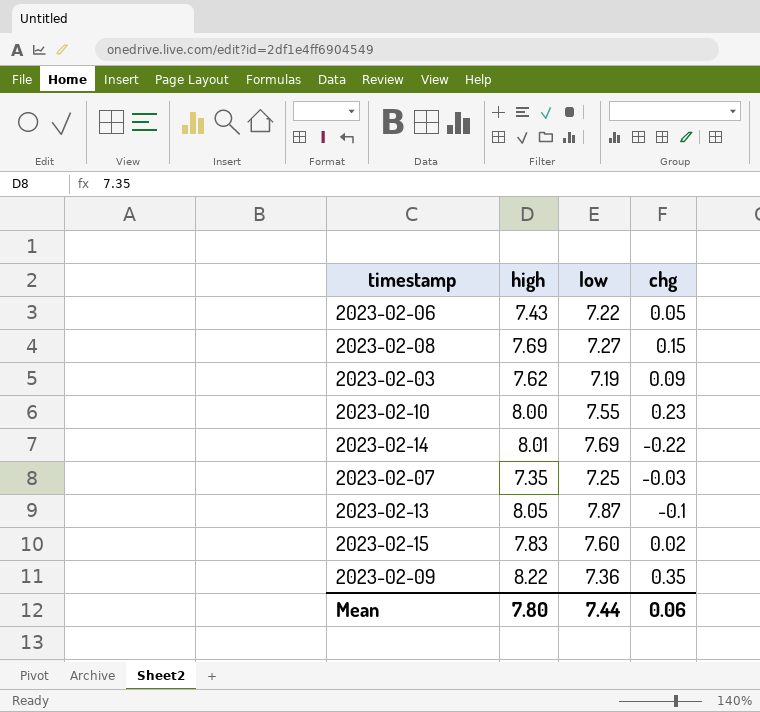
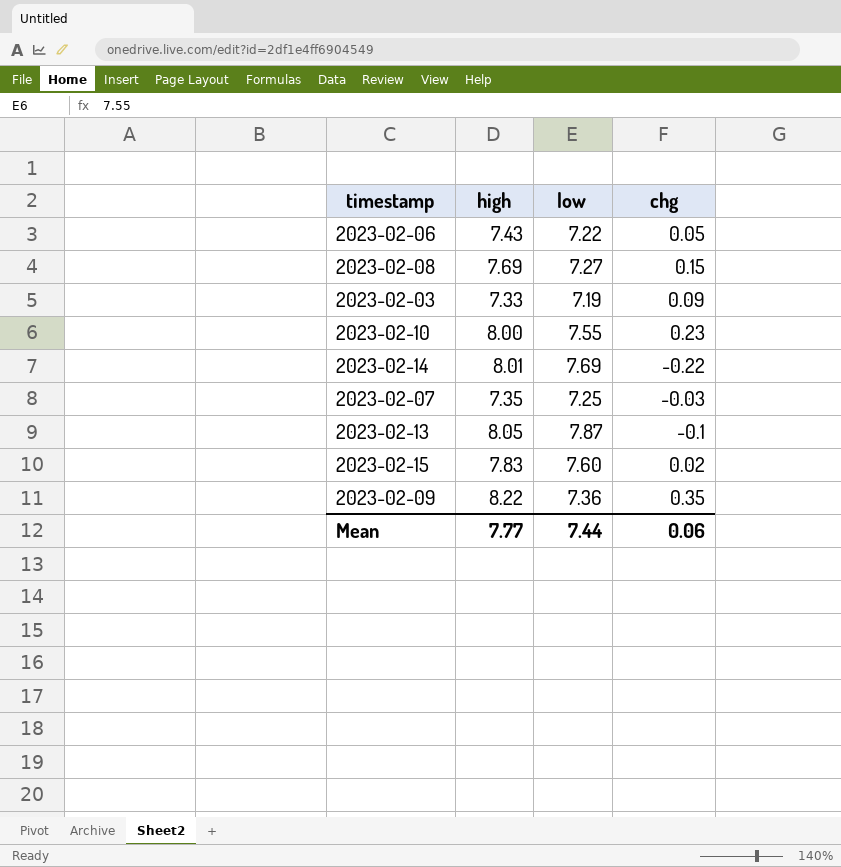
2023-02-03 | high: 7.62 -> 7.33
Mean | high: 7.80 -> 7.77

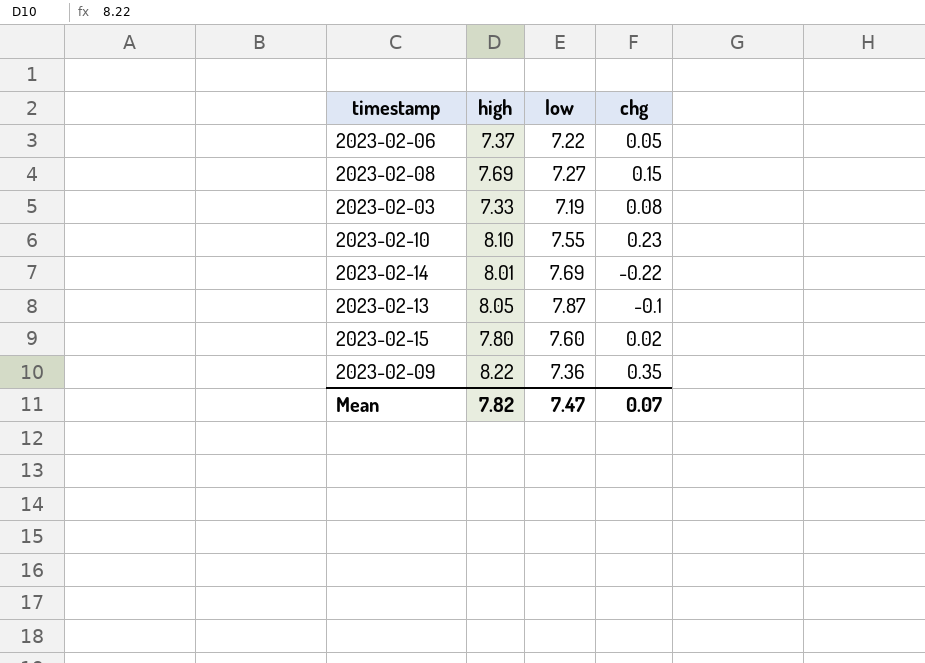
row 2023-02-07: 7.35 | 7.25 | -0.03 -> none
2023-02-06 | high: 7.43 -> 7.37
2023-02-03 | chg: 0.09 -> 0.08
2023-02-10 | high: 8.00 -> 8.10
2023-02-15 | high: 7.83 -> 7.80
Mean | high: 7.77 -> 7.82
Mean | low: 7.44 -> 7.47
Mean | chg: 0.06 -> 0.07

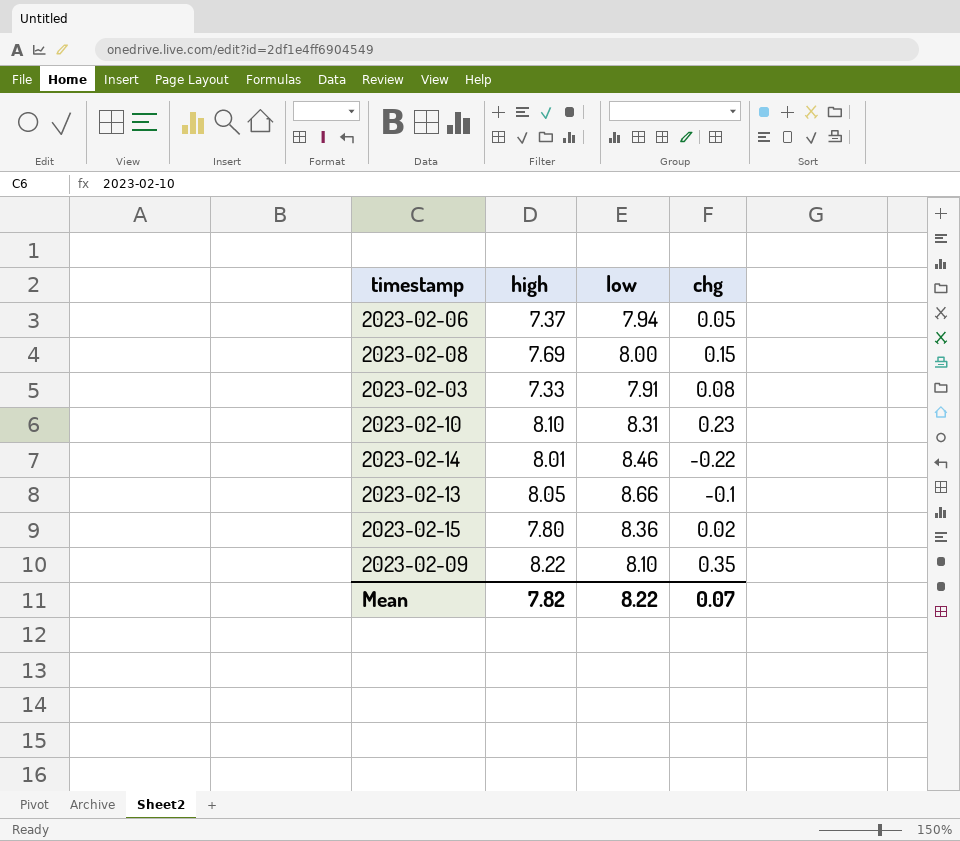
2023-02-06 | low: 7.22 -> 7.94
2023-02-08 | low: 7.27 -> 8.00
2023-02-03 | low: 7.19 -> 7.91
2023-02-10 | low: 7.55 -> 8.31
2023-02-14 | low: 7.69 -> 8.46
2023-02-13 | low: 7.87 -> 8.66
2023-02-15 | low: 7.60 -> 8.36
2023-02-09 | low: 7.36 -> 8.10
Mean | low: 7.47 -> 8.22

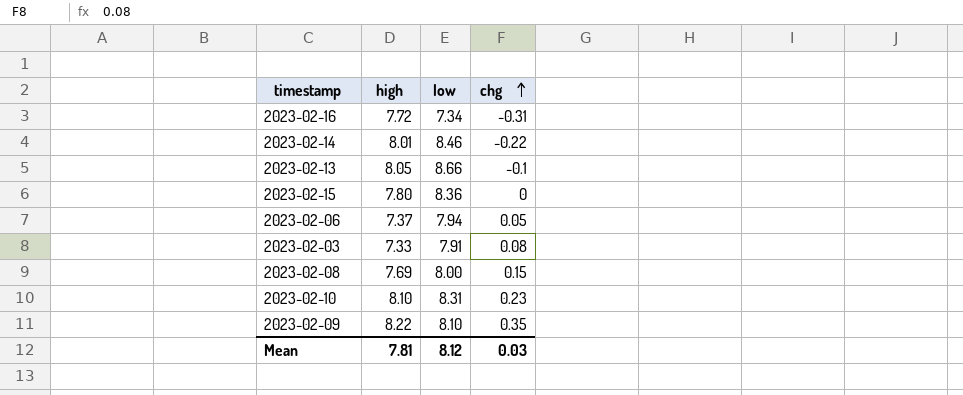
row order: none -> chg ascending
row 2023-02-16: none -> 7.72 | 7.34 | -0.31
2023-02-15 | chg: 0.02 -> 0
Mean | high: 7.82 -> 7.81
Mean | low: 8.22 -> 8.12
Mean | chg: 0.07 -> 0.03

